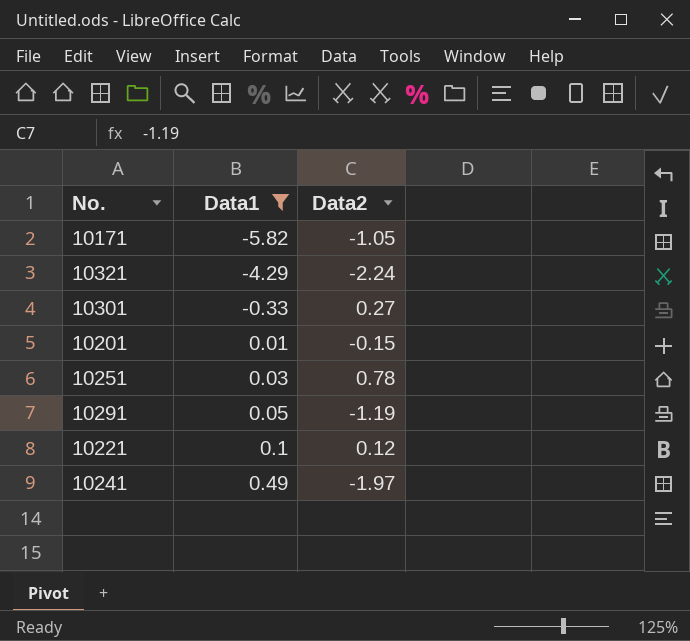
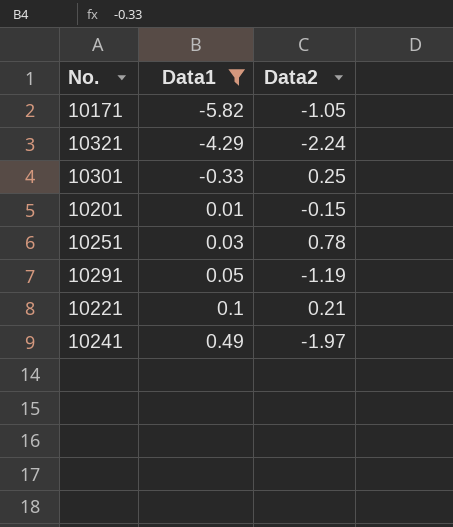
10301 | Data2: 0.27 -> 0.25
10221 | Data2: 0.12 -> 0.21

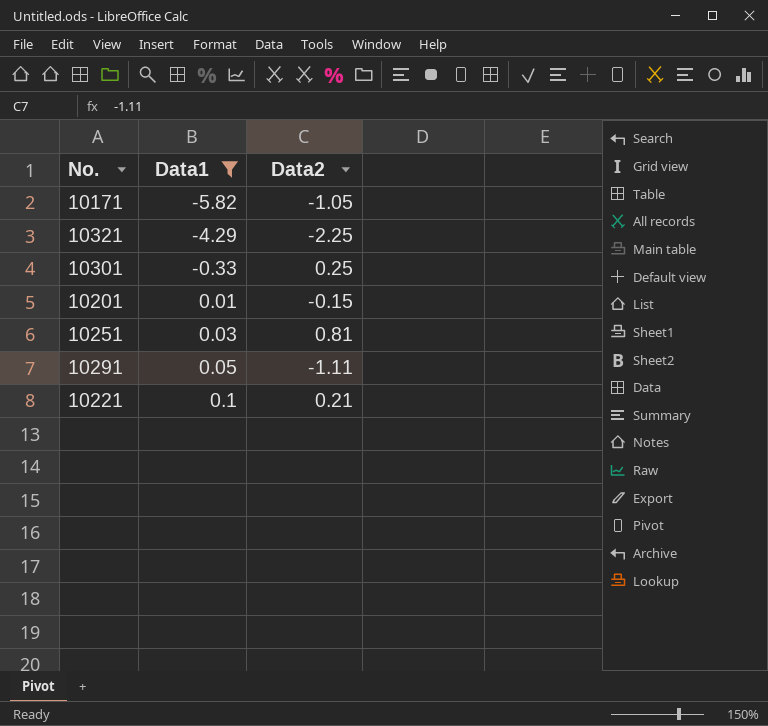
row 10241: 0.49 | -1.97 -> none
10321 | Data2: -2.24 -> -2.25
10251 | Data2: 0.78 -> 0.81
10291 | Data2: -1.19 -> -1.11

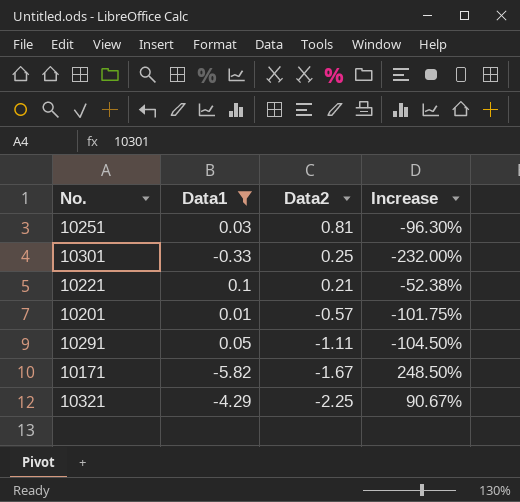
row order: Data1 ascending -> Data2 descending
column Increase | formula: none -> ([Data1] - [Data2]) / [Data2]
10201 | Data2: -0.15 -> -0.57
10171 | Data2: -1.05 -> -1.67

